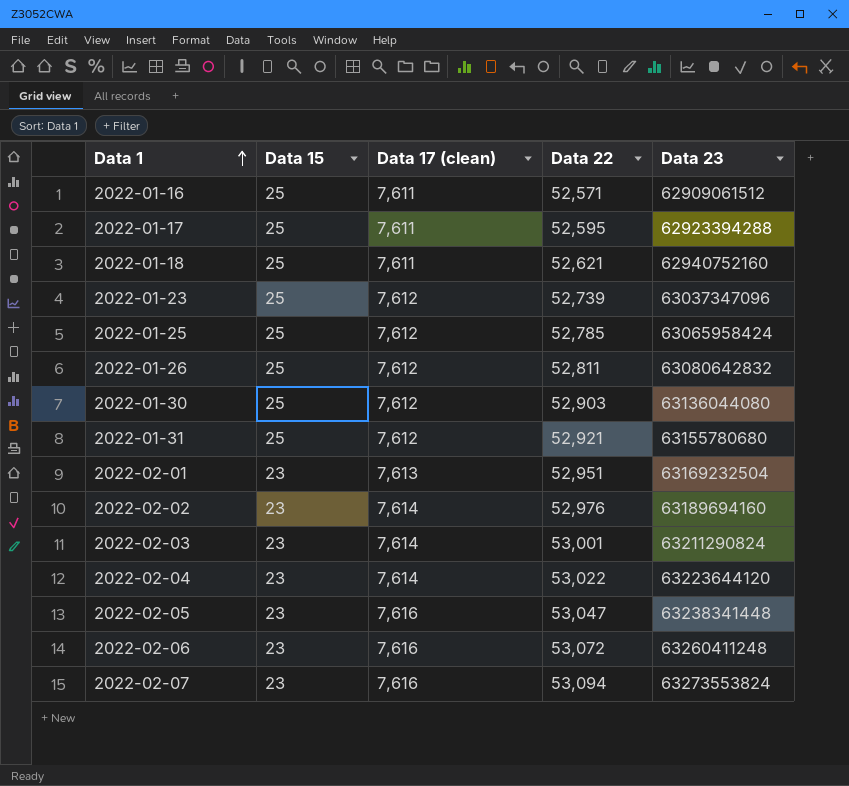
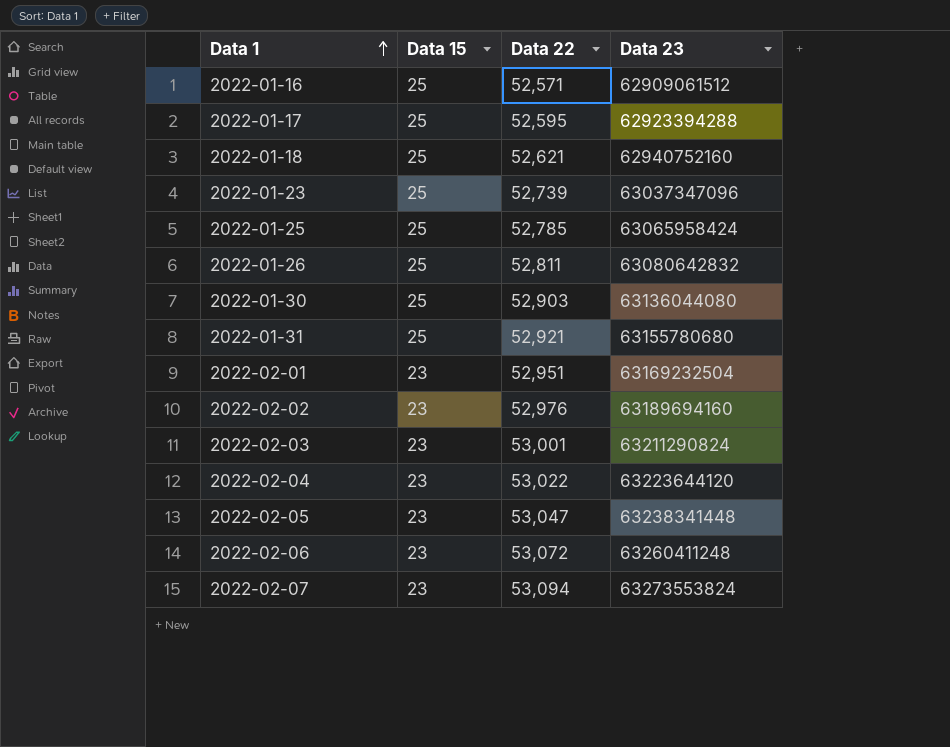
column Data 17 (clean) | position: 3 -> none

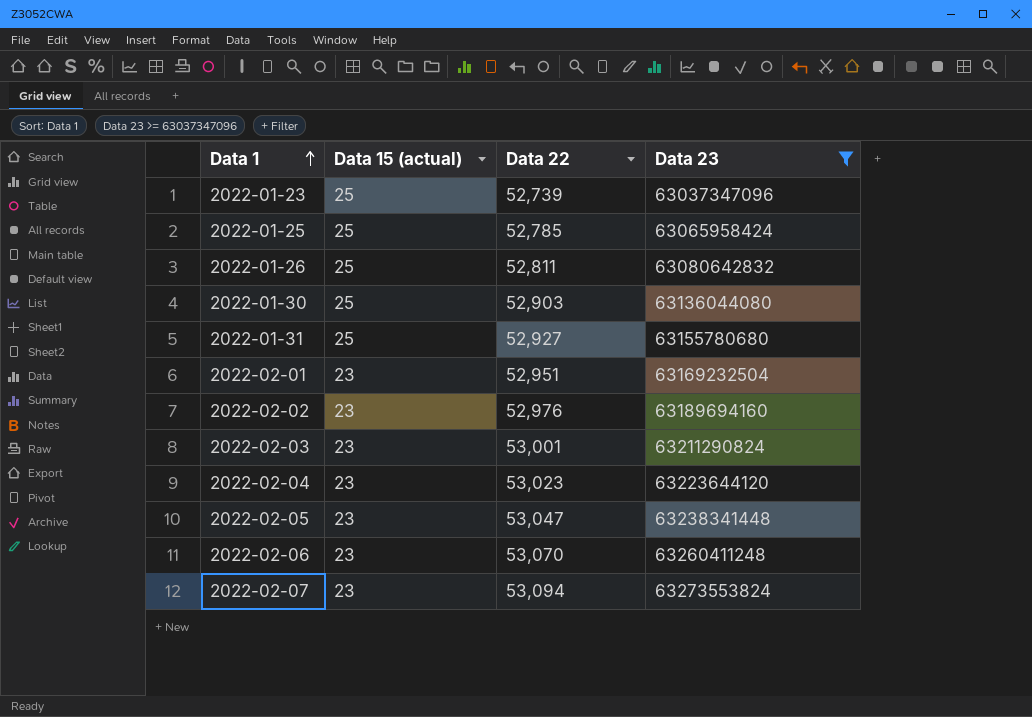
filter: none -> Data 23 >= 63037347096
column name: Data 15 -> Data 15 (actual)
2022-01-31 | Data 22: 52,921 -> 52,927
2022-02-04 | Data 22: 53,022 -> 53,023
2022-02-06 | Data 22: 53,072 -> 53,070

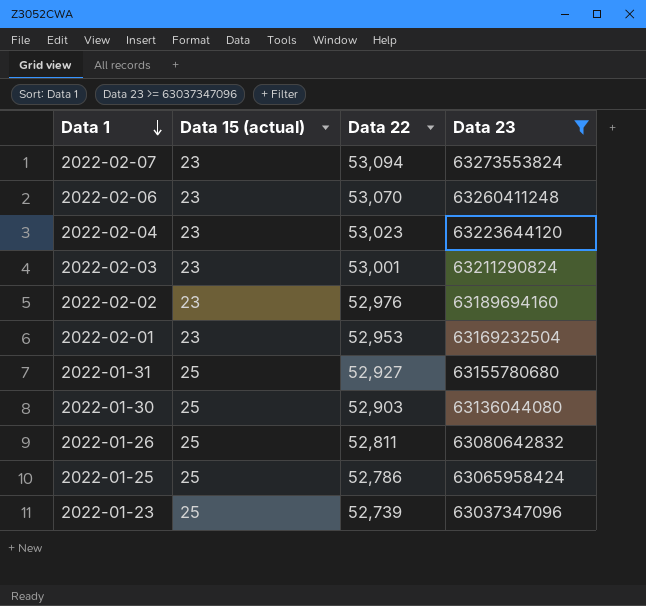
row order: Data 1 ascending -> Data 1 descending
row 2022-02-05: 23 | 53,047 | 63238341448 -> none
2022-02-01 | Data 22: 52,951 -> 52,953
2022-01-25 | Data 22: 52,785 -> 52,786

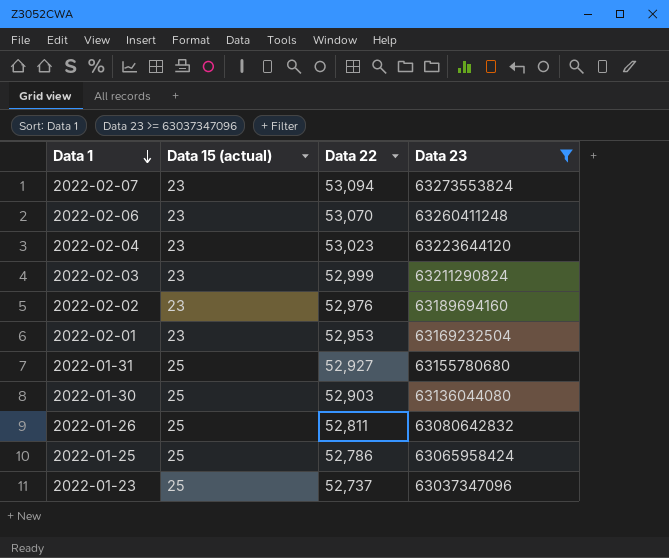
2022-02-03 | Data 22: 53,001 -> 52,999
2022-01-23 | Data 22: 52,739 -> 52,737

